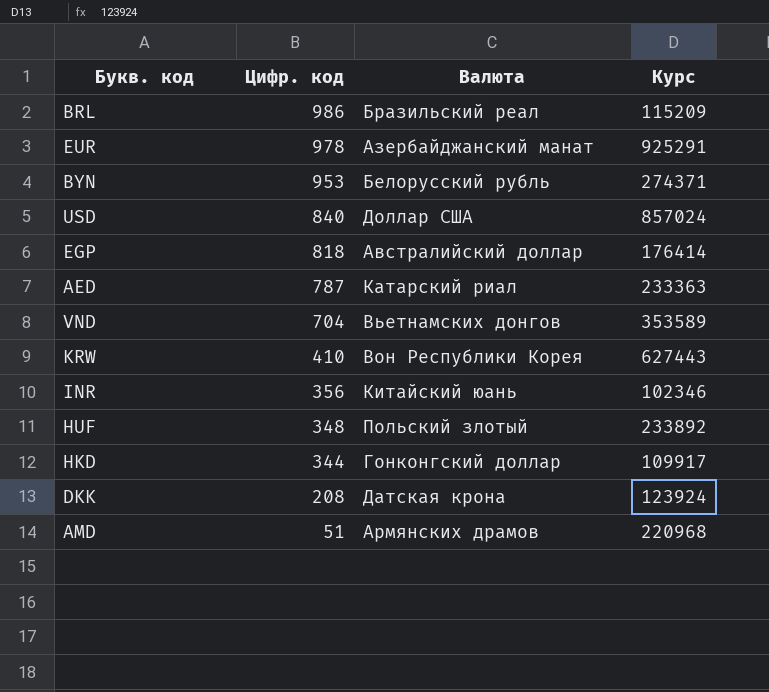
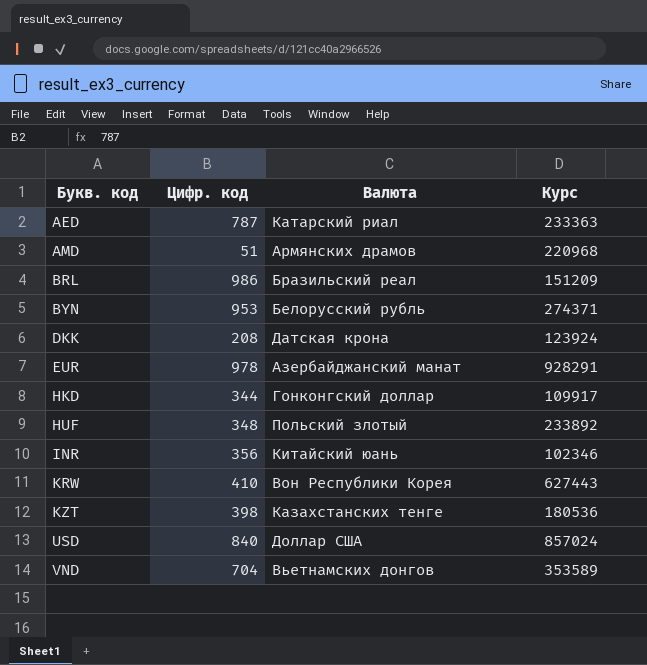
row order: Цифр. код descending -> Букв. код ascending
row EGP: 818 | Австралийский доллар | 176414 -> none
BRL | Курс: 115209 -> 151209
EUR | Курс: 925291 -> 928291
row KZT: none -> 398 | Казахстанских тенге | 180536

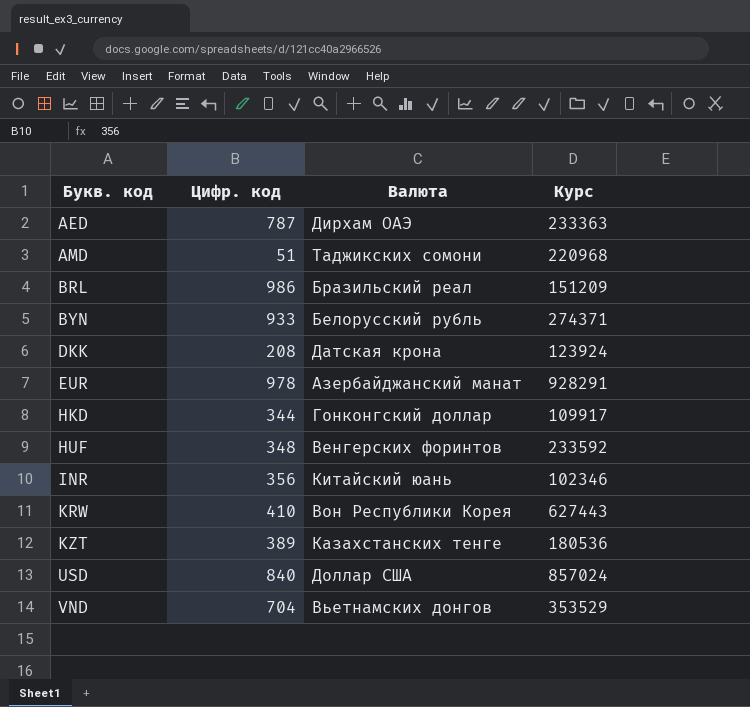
AED | Валюта: Катарский риал -> Дирхам ОАЭ
AMD | Валюта: Армянских драмов -> Таджикских сомони
BYN | Цифр. код: 953 -> 933
HUF | Валюта: Польский злотый -> Венгерских форинтов
HUF | Курс: 233892 -> 233592
KZT | Цифр. код: 398 -> 389
VND | Курс: 353589 -> 353529

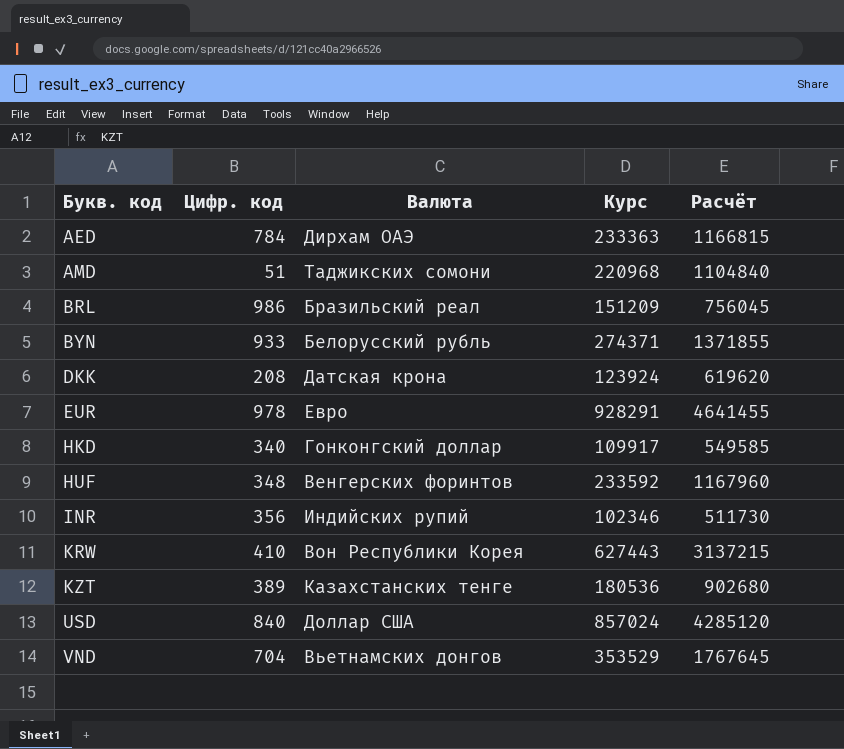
column Расчёт | formula: none -> [Курс] * 5
AED | Цифр. код: 787 -> 784
EUR | Валюта: Азербайджанский манат -> Евро
HKD | Цифр. код: 344 -> 340
INR | Валюта: Китайский юань -> Индийских рупий

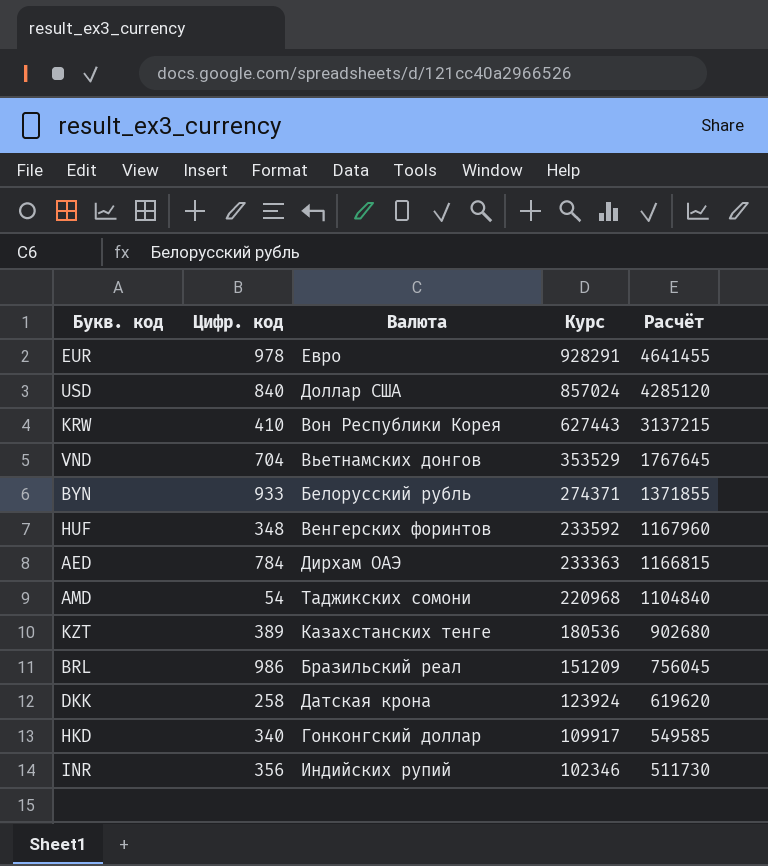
row order: Букв. код ascending -> Курс descending
AMD | Цифр. код: 51 -> 54
DKK | Цифр. код: 208 -> 258

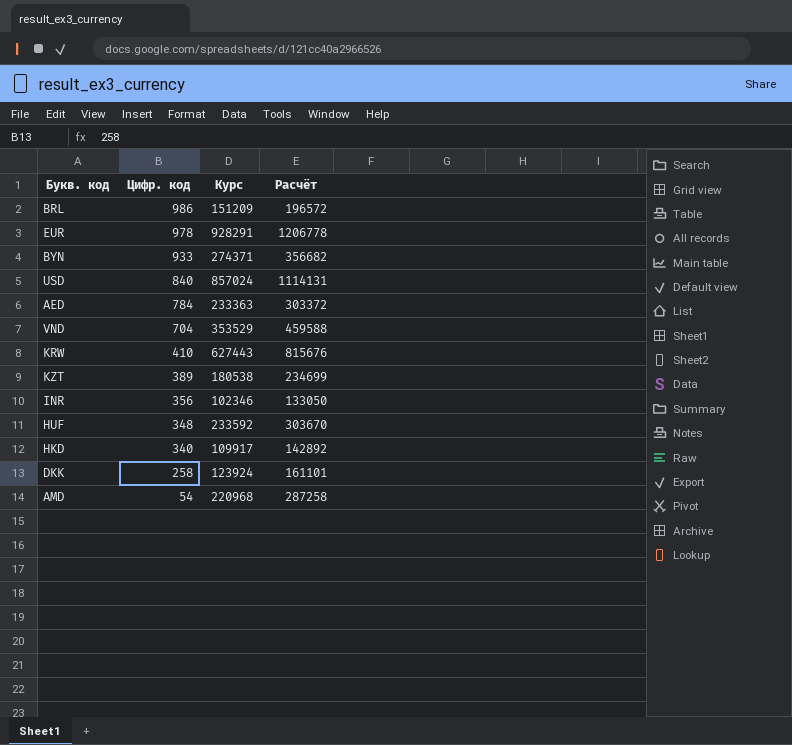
row order: Курс descending -> Цифр. код descending
column Валюта | position: 3 -> none
column Расчёт | formula: [Курс] * 5 -> [Курс] * 1,3
KZT | Курс: 180536 -> 180538

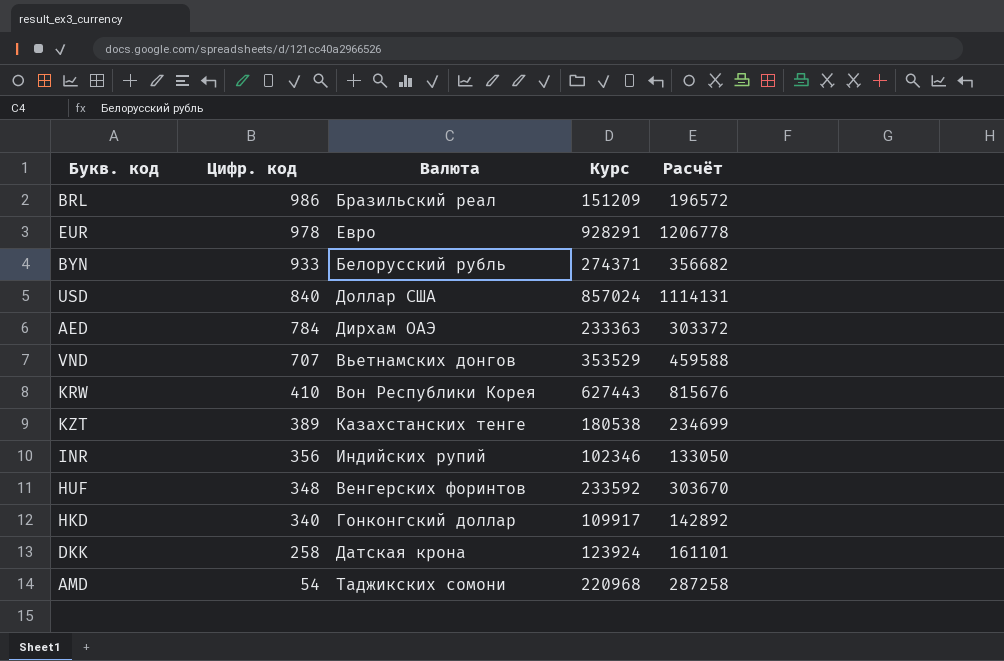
column Валюта | position: none -> 3
VND | Цифр. код: 704 -> 707

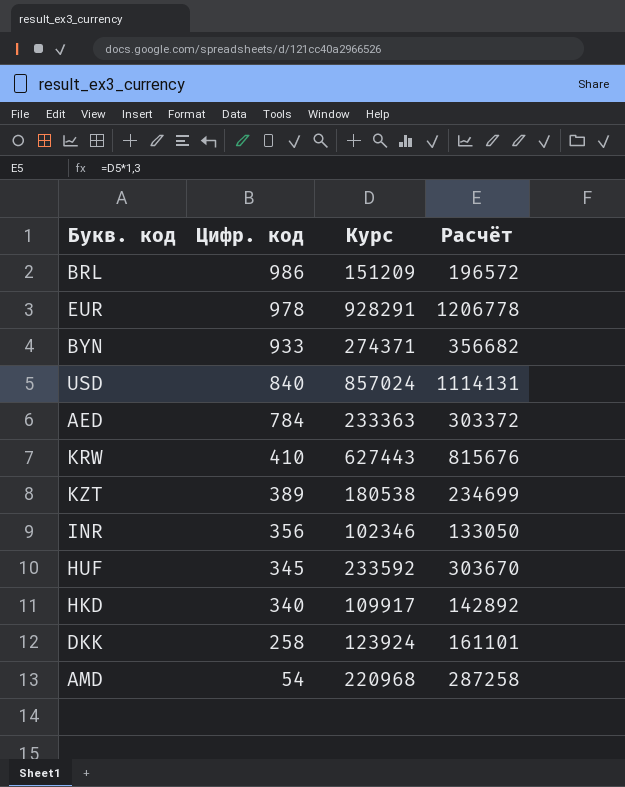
column Валюта | position: 3 -> none
row VND: 707 | Вьетнамских донгов | 353529 | 459588 -> none
HUF | Цифр. код: 348 -> 345

